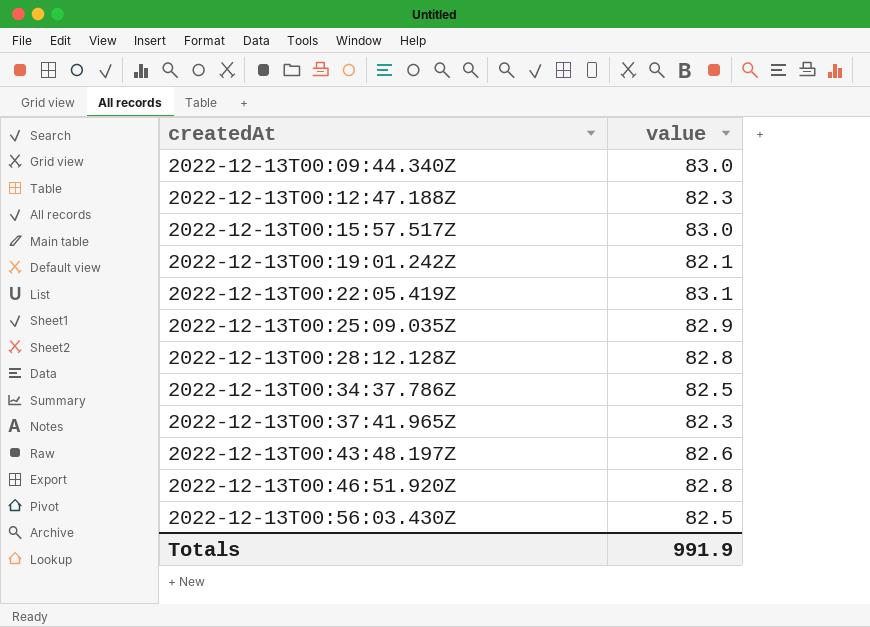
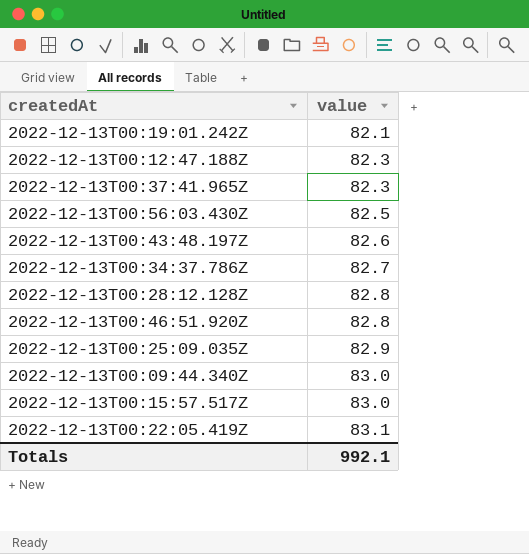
row order: createdAt ascending -> value ascending
2022-12-13T00:34:37.786Z | value: 82.5 -> 82.7
Totals | value: 991.9 -> 992.1

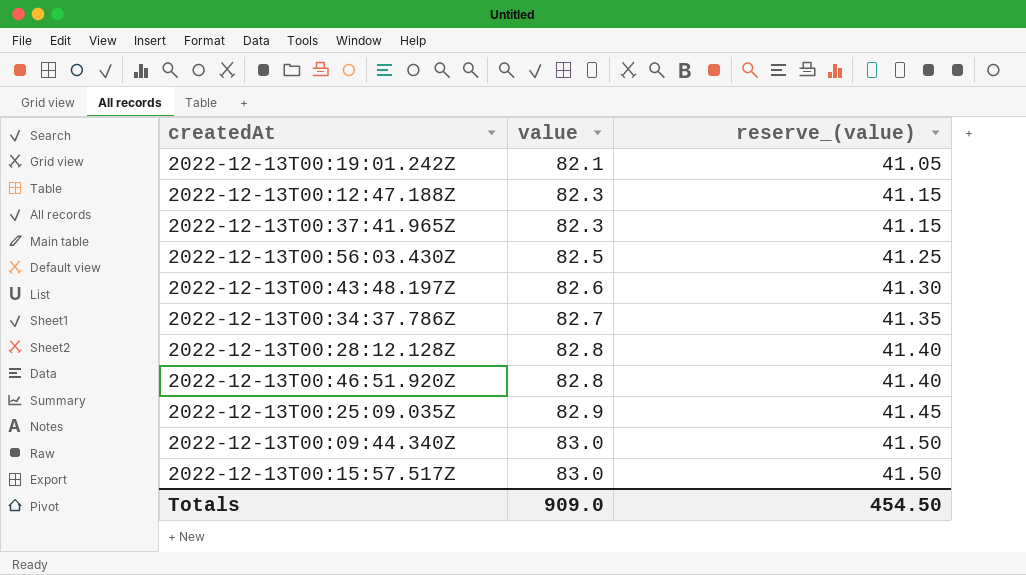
column reserve_(value) | formula: none -> [value] * 0.5
row 2022-12-13T00:22:05.419Z: 83.1 -> none
Totals | value: 992.1 -> 909.0

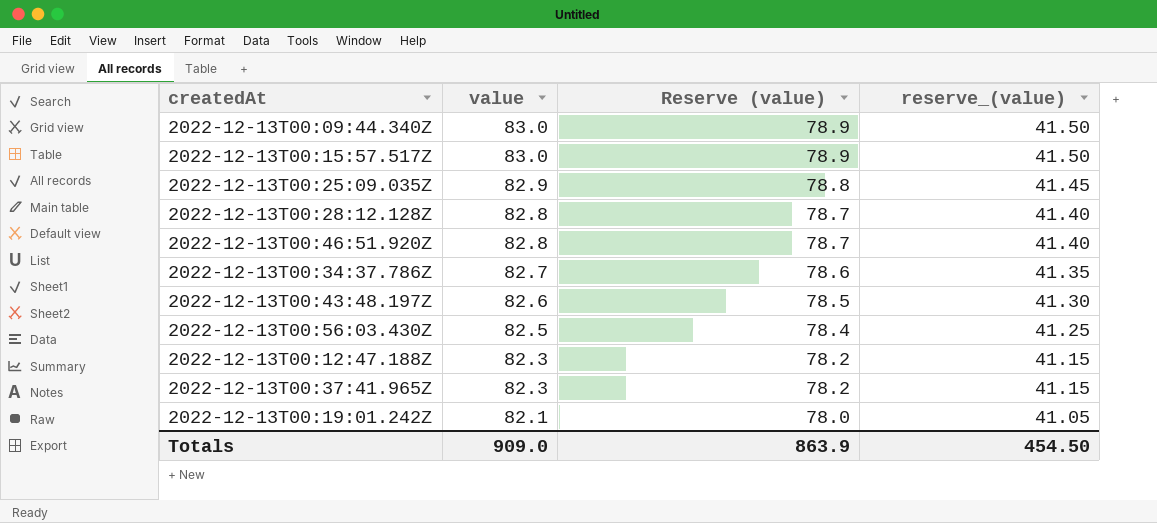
row order: value ascending -> value descending
column Reserve (value) | formula: none -> [value] * 0.95

